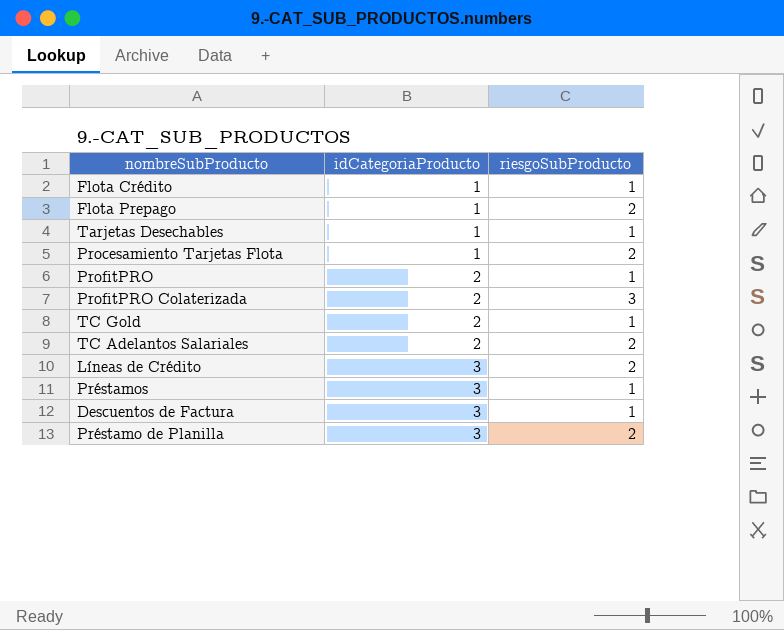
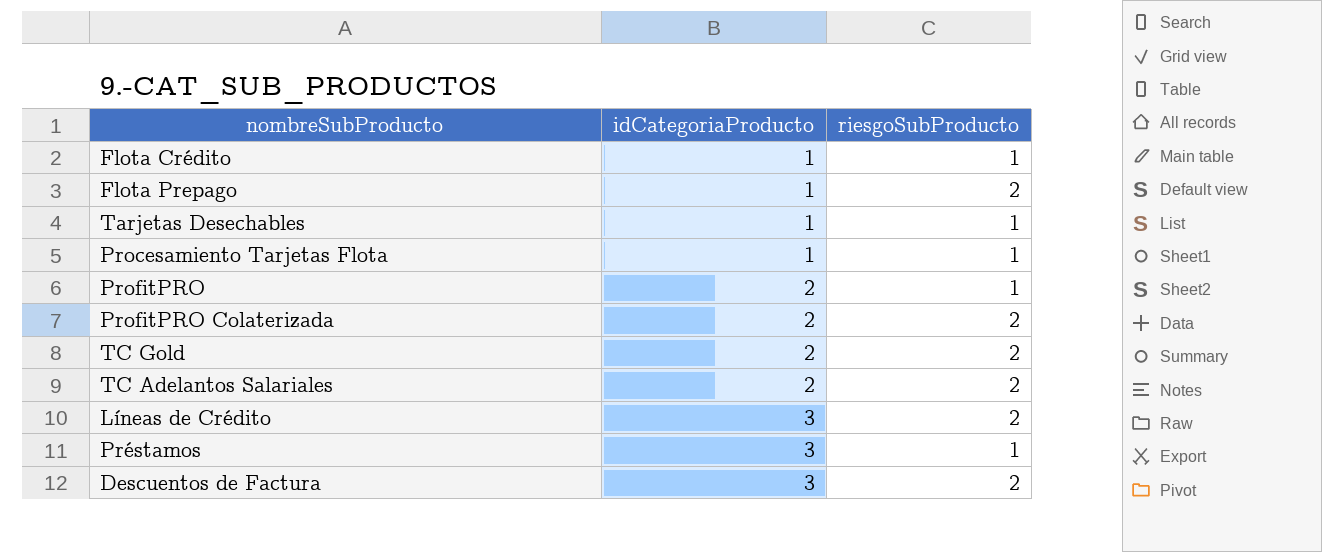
row Préstamo de Planilla: 3 | 2 -> none
Procesamiento Tarjetas Flota | riesgoSubProducto: 2 -> 1
ProfitPRO Colaterizada | riesgoSubProducto: 3 -> 2
TC Gold | riesgoSubProducto: 1 -> 2
Descuentos de Factura | riesgoSubProducto: 1 -> 2

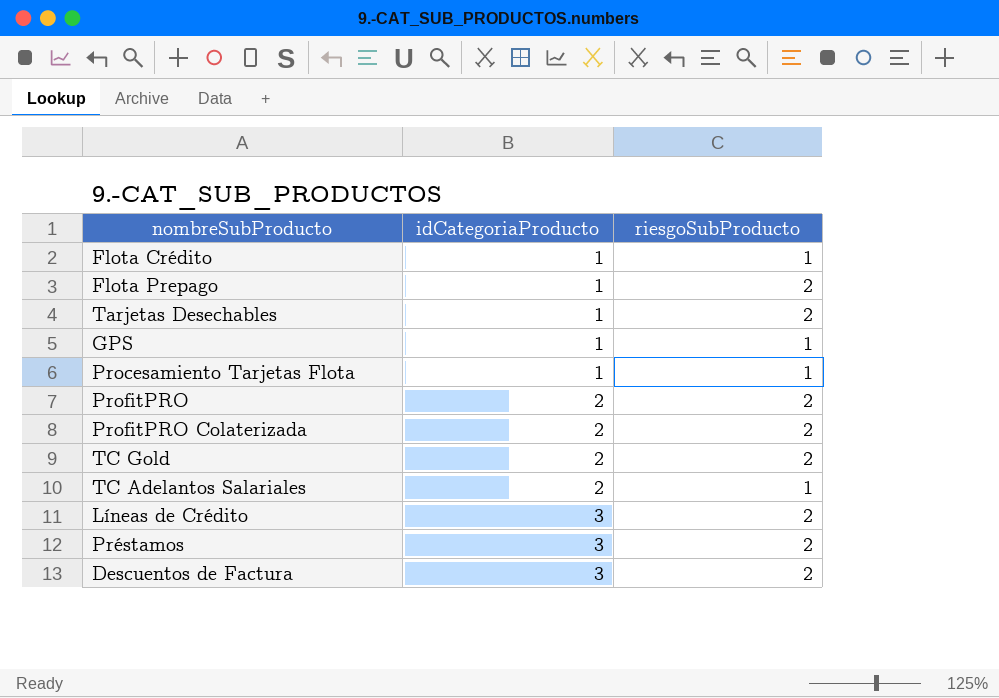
Tarjetas Desechables | riesgoSubProducto: 1 -> 2
row GPS: none -> 1 | 1
ProfitPRO | riesgoSubProducto: 1 -> 2
TC Adelantos Salariales | riesgoSubProducto: 2 -> 1
Préstamos | riesgoSubProducto: 1 -> 2

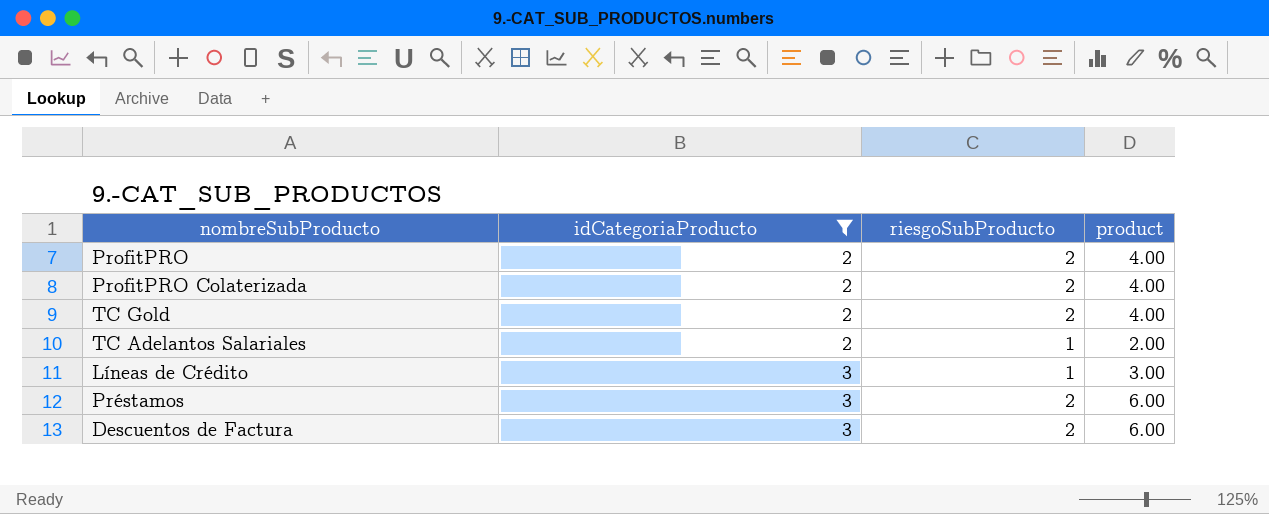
filter: none -> idCategoriaProducto != 1
column product | formula: none -> [idCategoriaProducto] * [riesgoSubProducto]
Líneas de Crédito | riesgoSubProducto: 2 -> 1

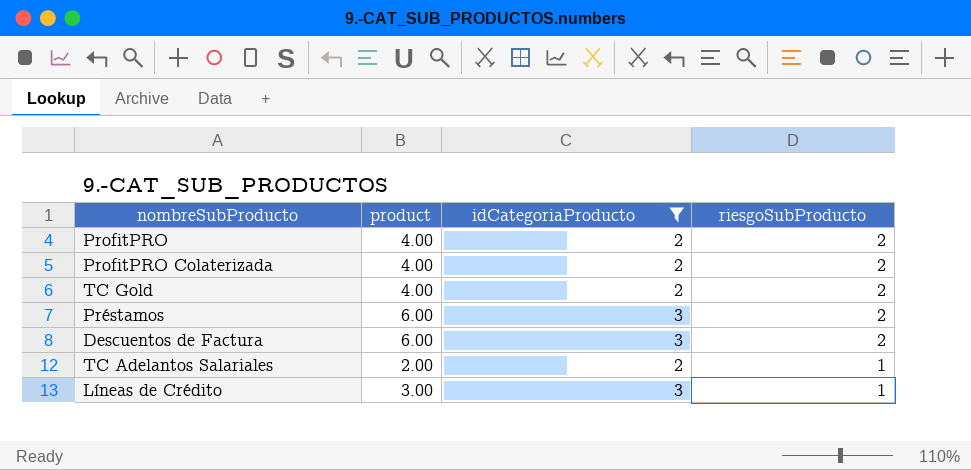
row order: idCategoriaProducto ascending -> riesgoSubProducto descending
column product | position: 4 -> 2

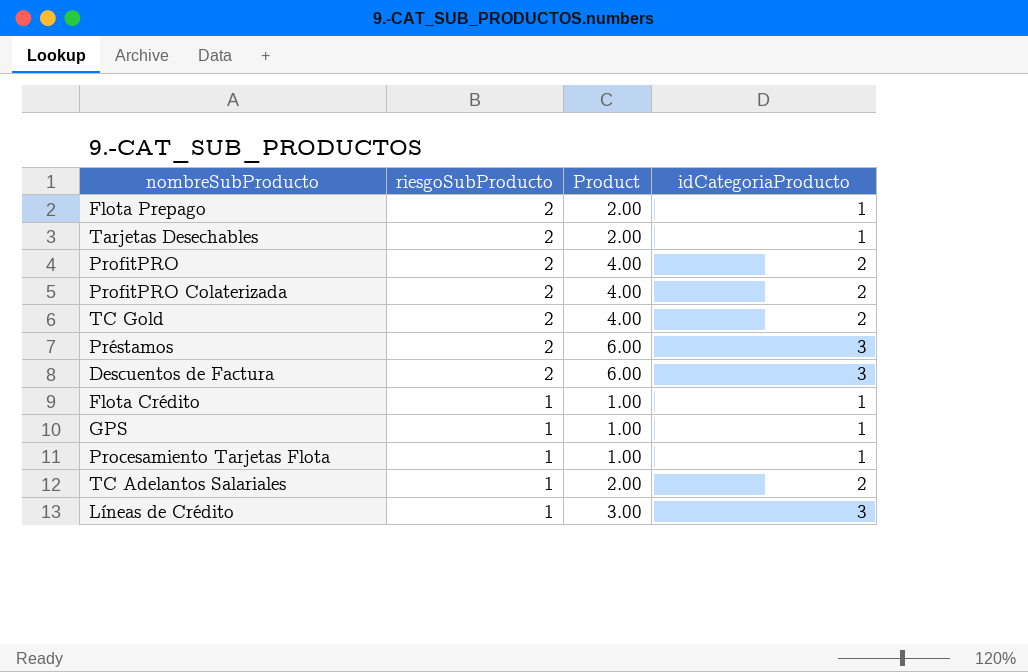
filter: idCategoriaProducto != 1 -> none
column riesgoSubProducto | position: 4 -> 2
column name: product -> Product

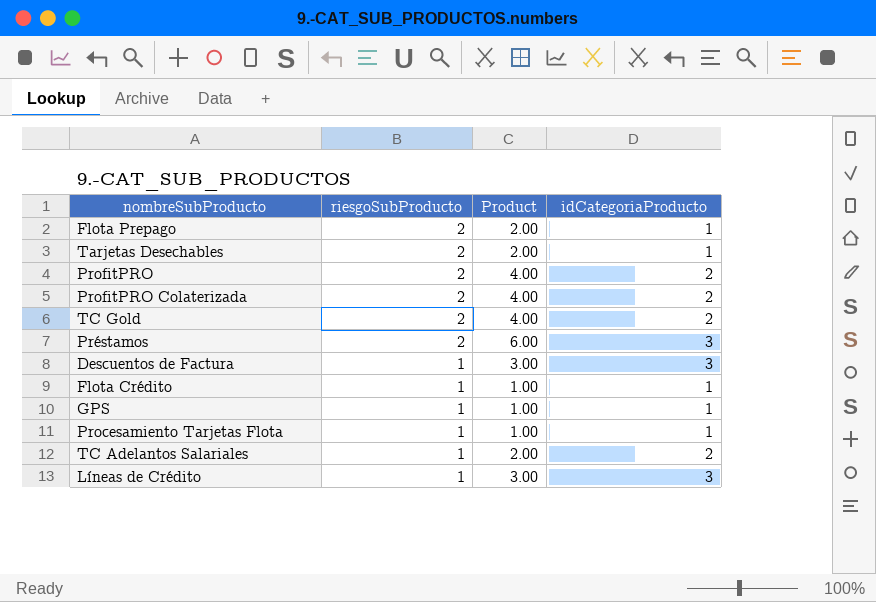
Descuentos de Factura | riesgoSubProducto: 2 -> 1
Descuentos de Factura | Product: 6.00 -> 3.00

